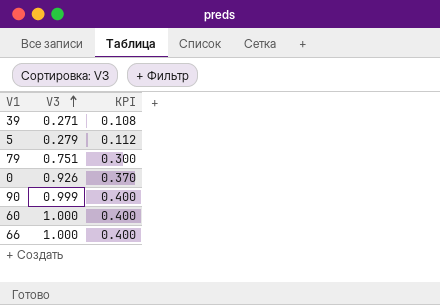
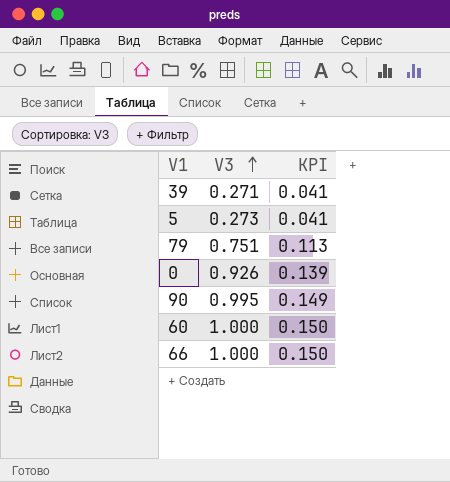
column KPI | formula: [V3] * 0.4 -> [V3] * 0.15
5 | V3: 0.279 -> 0.273
90 | V3: 0.999 -> 0.995

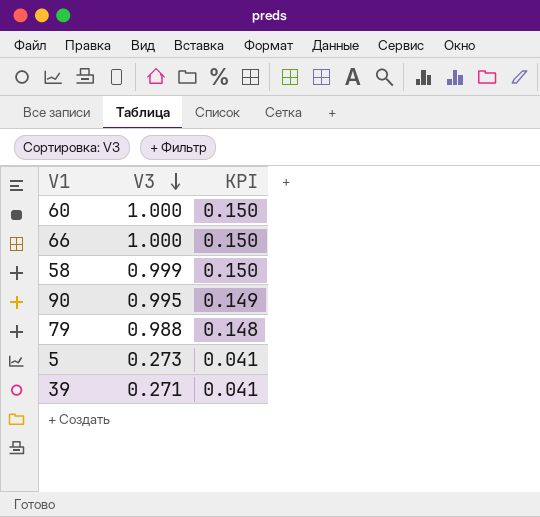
row order: V3 ascending -> V3 descending
row 0: 0.926 | 0.139 -> none
row 58: none -> 0.999 | 0.150
79 | V3: 0.751 -> 0.988
79 | KPI: 0.113 -> 0.148

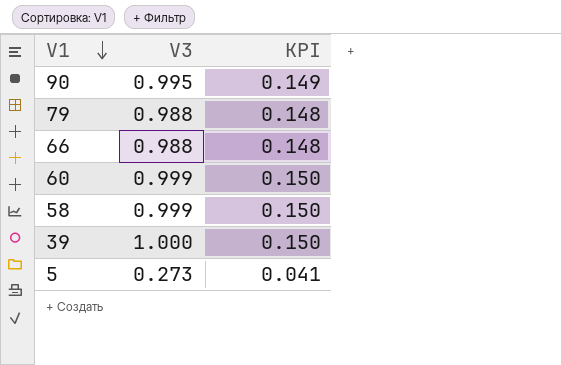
row order: V3 descending -> V1 descending
66 | V3: 1.000 -> 0.988
66 | KPI: 0.150 -> 0.148
60 | V3: 1.000 -> 0.999
39 | V3: 0.271 -> 1.000
39 | KPI: 0.041 -> 0.150

